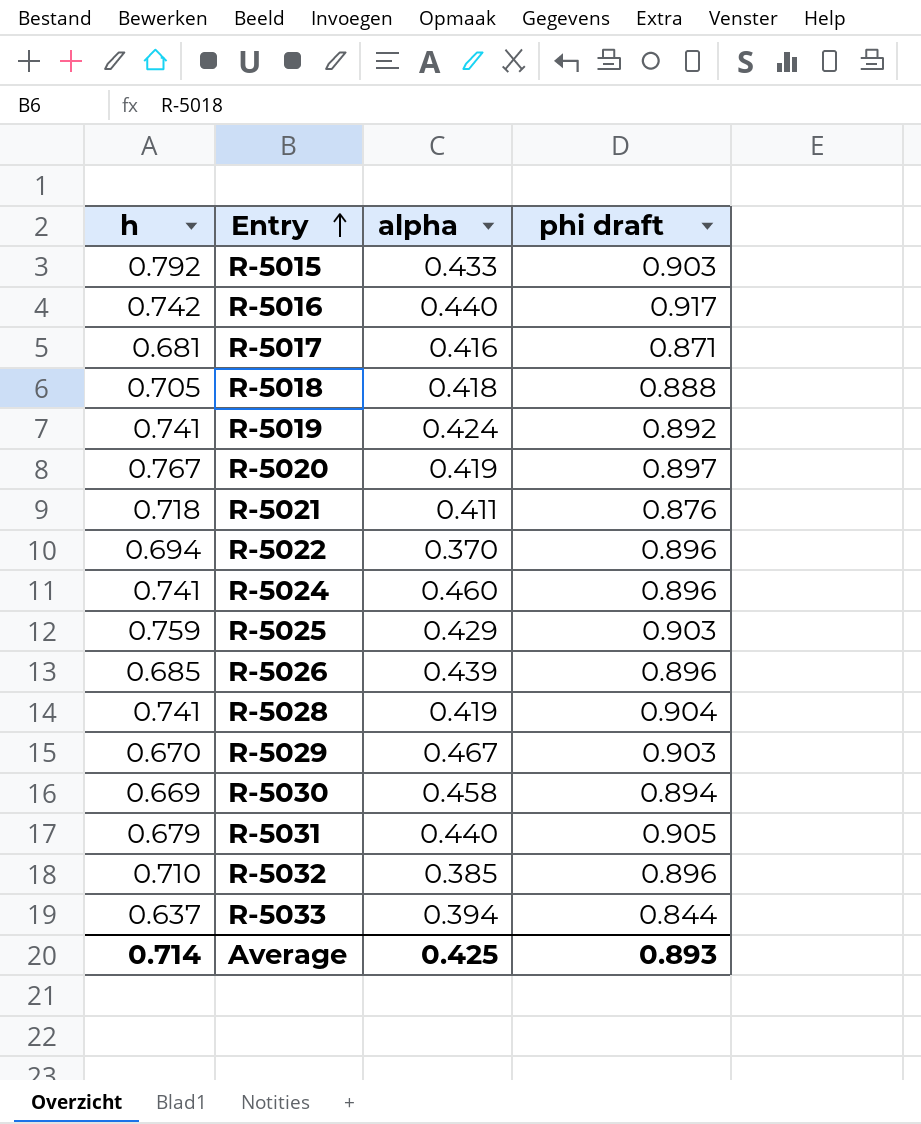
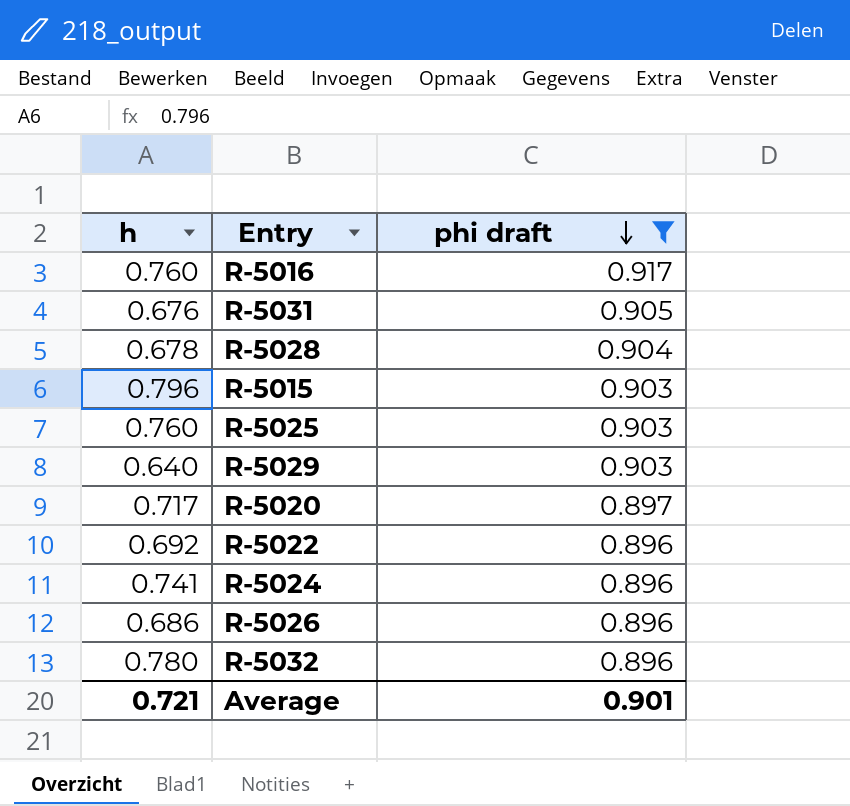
filter: none -> phi draft >= 0.896
row order: Entry ascending -> phi draft descending
column alpha | position: 3 -> none
R-5016 | h: 0.742 -> 0.760
R-5031 | h: 0.679 -> 0.676
R-5028 | h: 0.741 -> 0.678
R-5015 | h: 0.792 -> 0.796
R-5025 | h: 0.759 -> 0.760
R-5029 | h: 0.670 -> 0.640
R-5020 | h: 0.767 -> 0.717
R-5022 | h: 0.694 -> 0.692
R-5026 | h: 0.685 -> 0.686
R-5032 | h: 0.710 -> 0.780
Average | h: 0.714 -> 0.721
Average | phi draft: 0.893 -> 0.901

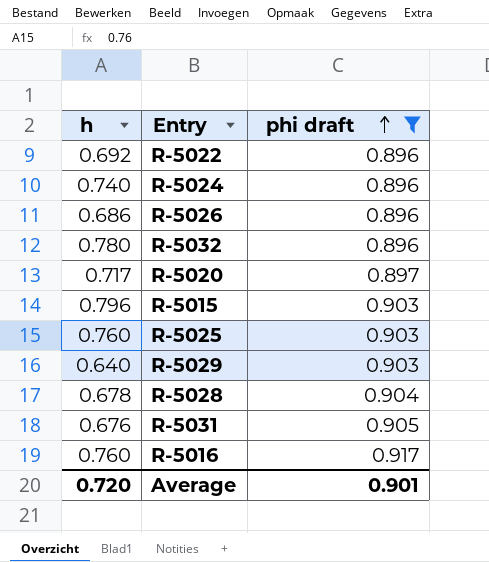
row order: phi draft descending -> phi draft ascending
R-5024 | h: 0.741 -> 0.740
Average | h: 0.721 -> 0.720

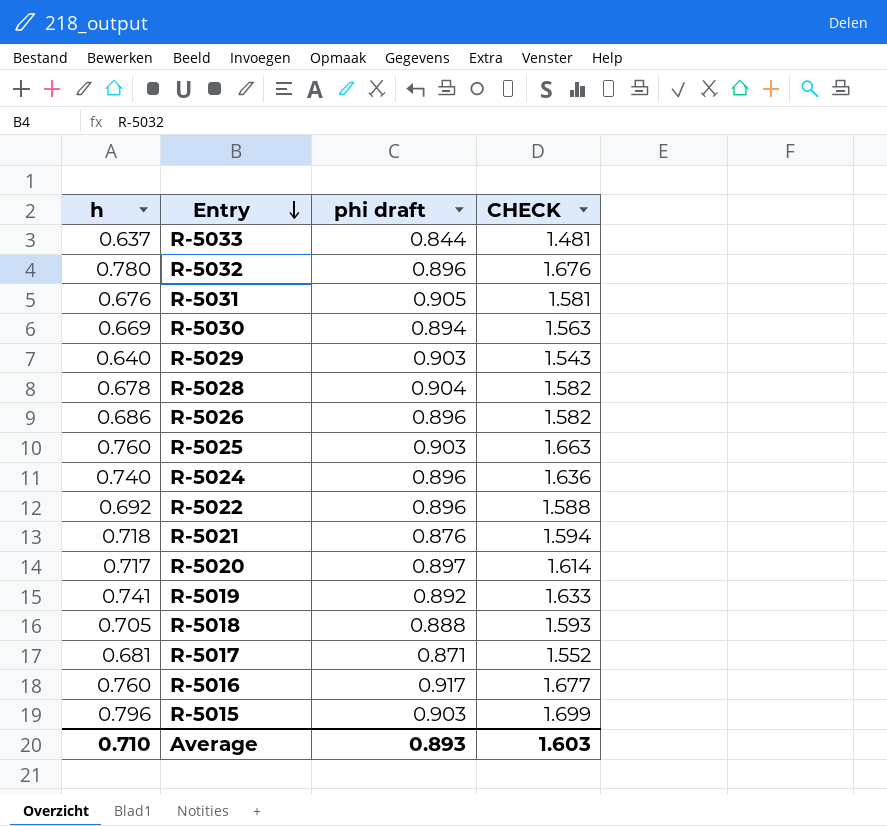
filter: phi draft >= 0.896 -> none
row order: phi draft ascending -> Entry descending
column CHECK | formula: none -> [h] + [phi draft]
Average | h: 0.720 -> 0.710
Average | phi draft: 0.901 -> 0.893

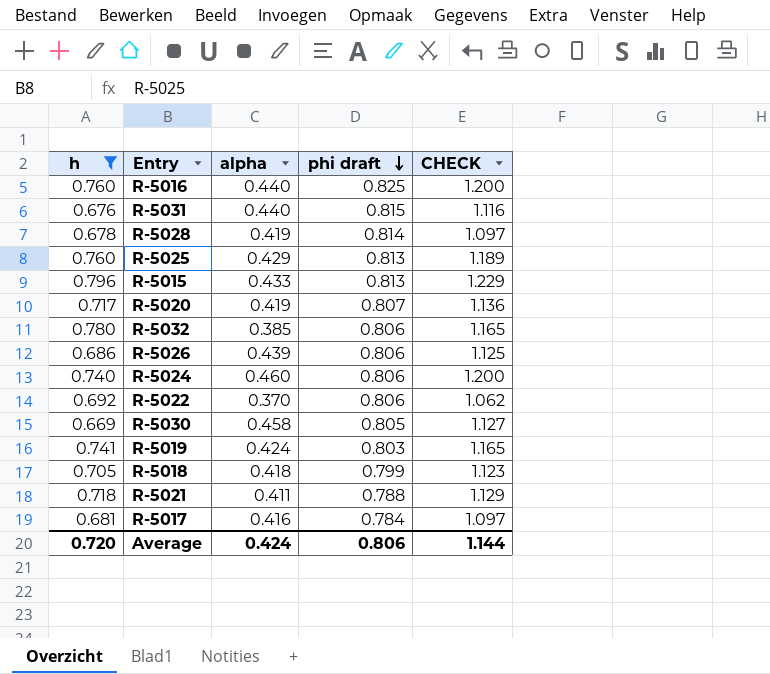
filter: none -> h >= 0.669
row order: Entry descending -> phi draft descending
column alpha | position: none -> 3
column CHECK | formula: [h] + [phi draft] -> [h] + [alpha]
R-5016 | phi draft: 0.917 -> 0.825
R-5031 | phi draft: 0.905 -> 0.815
R-5028 | phi draft: 0.904 -> 0.814
R-5025 | phi draft: 0.903 -> 0.813
R-5015 | phi draft: 0.903 -> 0.813
R-5020 | phi draft: 0.897 -> 0.807
R-5032 | phi draft: 0.896 -> 0.806
R-5026 | phi draft: 0.896 -> 0.806
R-5024 | phi draft: 0.896 -> 0.806
R-5022 | phi draft: 0.896 -> 0.806
R-5030 | phi draft: 0.894 -> 0.805
R-5019 | phi draft: 0.892 -> 0.803
R-5018 | phi draft: 0.888 -> 0.799
R-5021 | phi draft: 0.876 -> 0.788
R-5017 | phi draft: 0.871 -> 0.784
Average | h: 0.710 -> 0.720
Average | phi draft: 0.893 -> 0.806
Average | CHECK: 1.603 -> 1.144

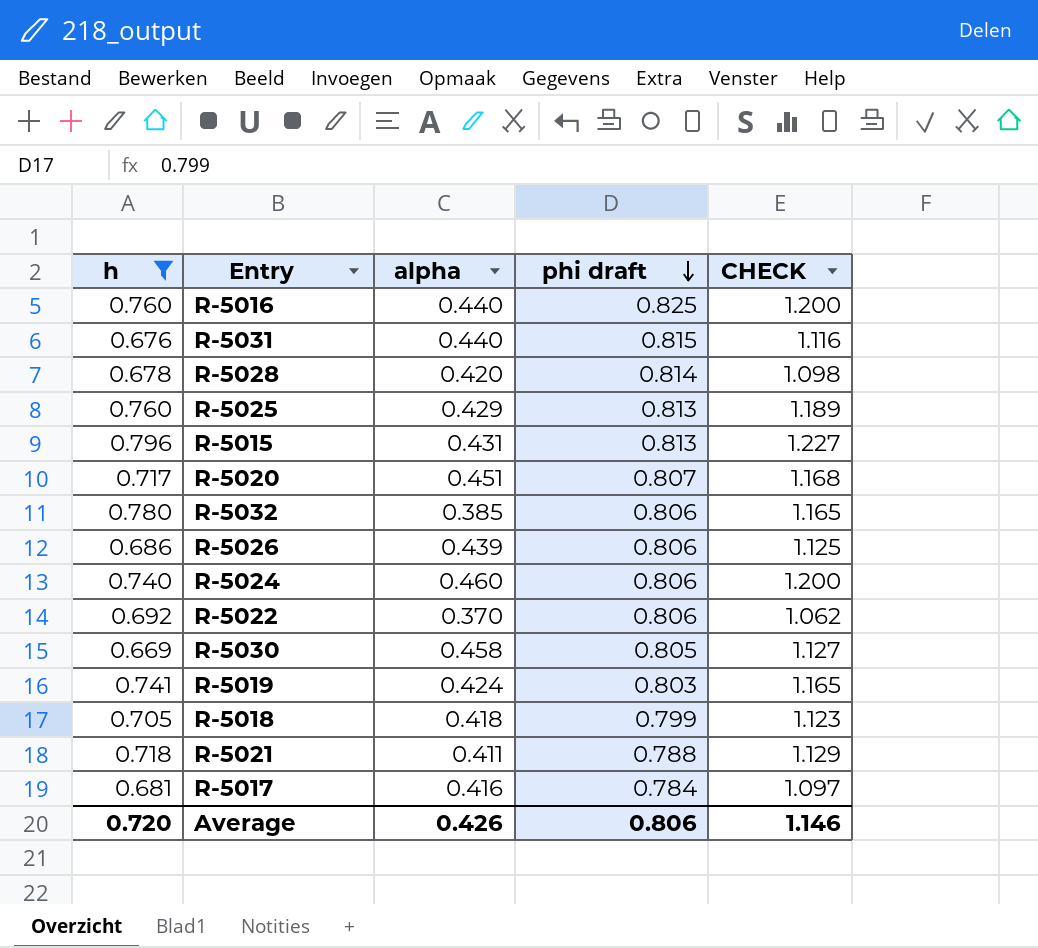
R-5028 | alpha: 0.419 -> 0.420
R-5028 | CHECK: 1.097 -> 1.098
R-5015 | alpha: 0.433 -> 0.431
R-5015 | CHECK: 1.229 -> 1.227
R-5020 | alpha: 0.419 -> 0.451
R-5020 | CHECK: 1.136 -> 1.168
Average | alpha: 0.424 -> 0.426
Average | CHECK: 1.144 -> 1.146

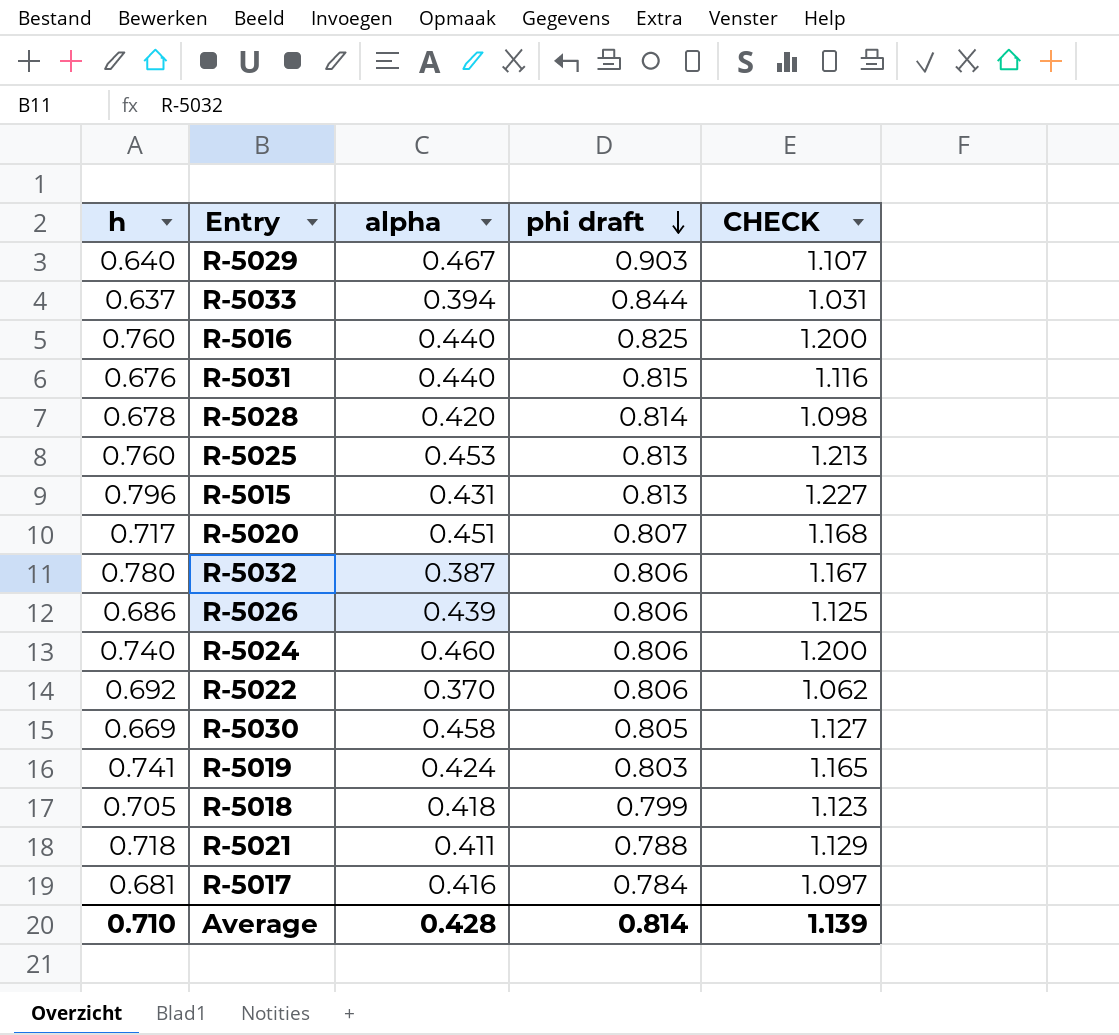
filter: h >= 0.669 -> none
R-5025 | alpha: 0.429 -> 0.453
R-5025 | CHECK: 1.189 -> 1.213
R-5032 | alpha: 0.385 -> 0.387
R-5032 | CHECK: 1.165 -> 1.167
Average | h: 0.720 -> 0.710
Average | alpha: 0.426 -> 0.428
Average | phi draft: 0.806 -> 0.814
Average | CHECK: 1.146 -> 1.139

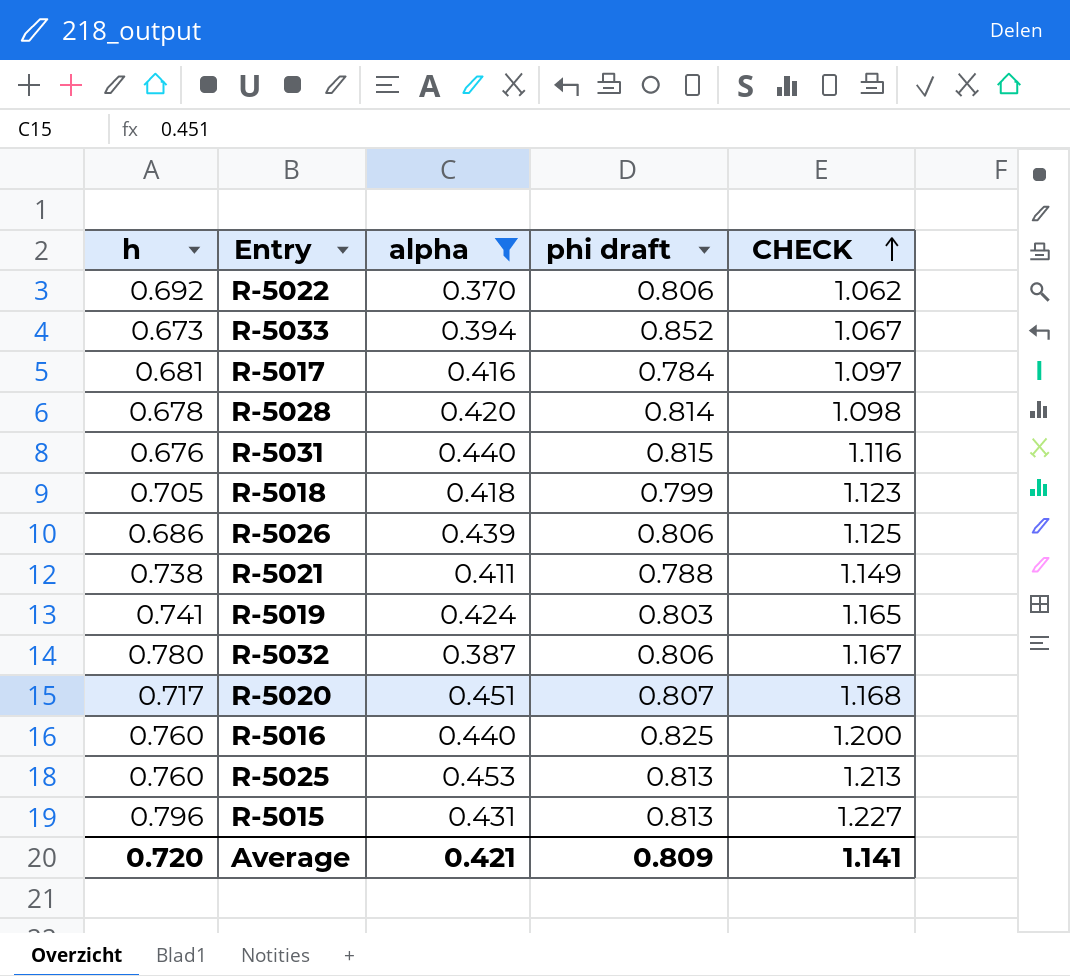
filter: none -> alpha <= 0.453
row order: phi draft descending -> CHECK ascending
R-5033 | h: 0.637 -> 0.673
R-5033 | phi draft: 0.844 -> 0.852
R-5033 | CHECK: 1.031 -> 1.067
R-5021 | h: 0.718 -> 0.738
R-5021 | CHECK: 1.129 -> 1.149
Average | h: 0.710 -> 0.720
Average | alpha: 0.428 -> 0.421
Average | phi draft: 0.814 -> 0.809
Average | CHECK: 1.139 -> 1.141

